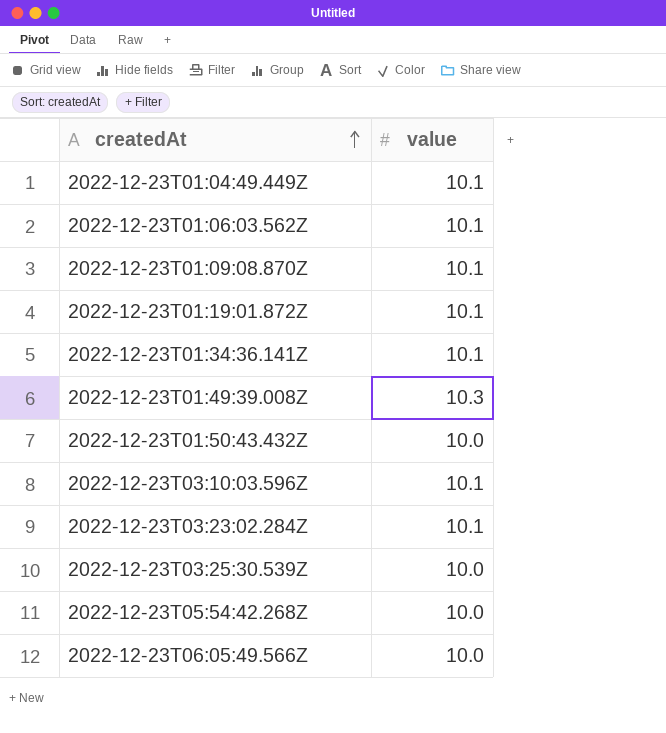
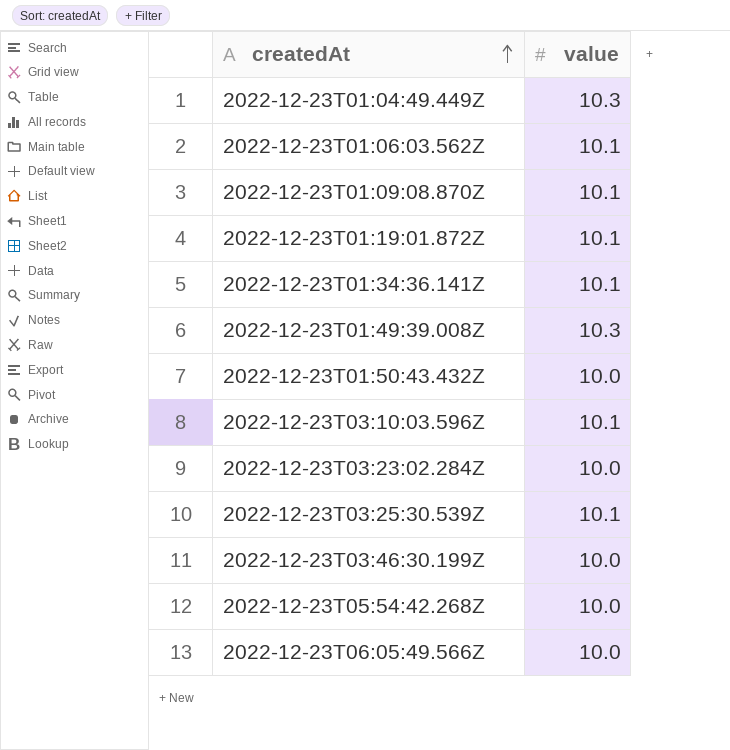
2022-12-23T01:04:49.449Z | value: 10.1 -> 10.3
2022-12-23T03:23:02.284Z | value: 10.1 -> 10.0
2022-12-23T03:25:30.539Z | value: 10.0 -> 10.1
row 2022-12-23T03:46:30.199Z: none -> 10.0

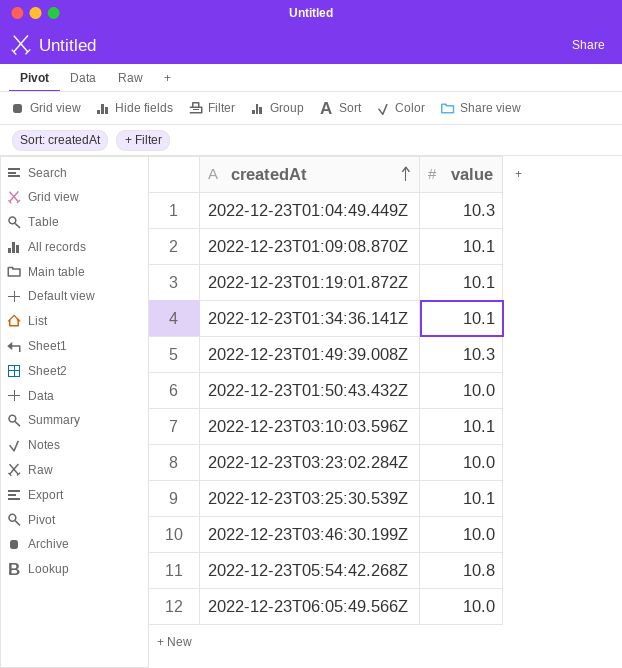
row 2022-12-23T01:06:03.562Z: 10.1 -> none
2022-12-23T05:54:42.268Z | value: 10.0 -> 10.8

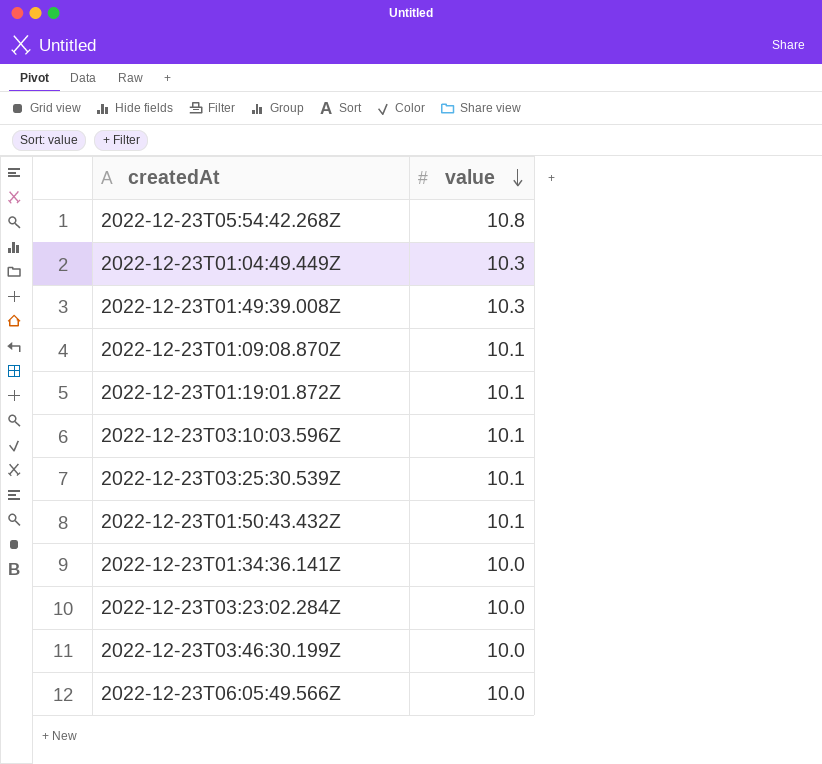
row order: createdAt ascending -> value descending
2022-12-23T01:50:43.432Z | value: 10.0 -> 10.1
2022-12-23T01:34:36.141Z | value: 10.1 -> 10.0

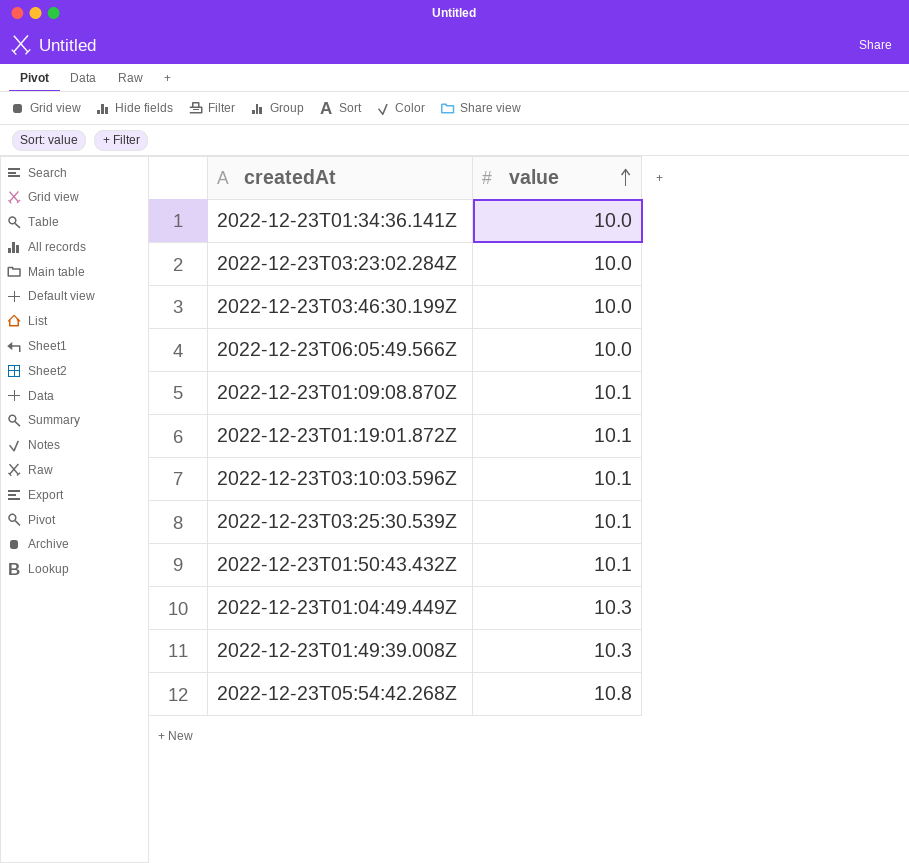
row order: value descending -> value ascending

